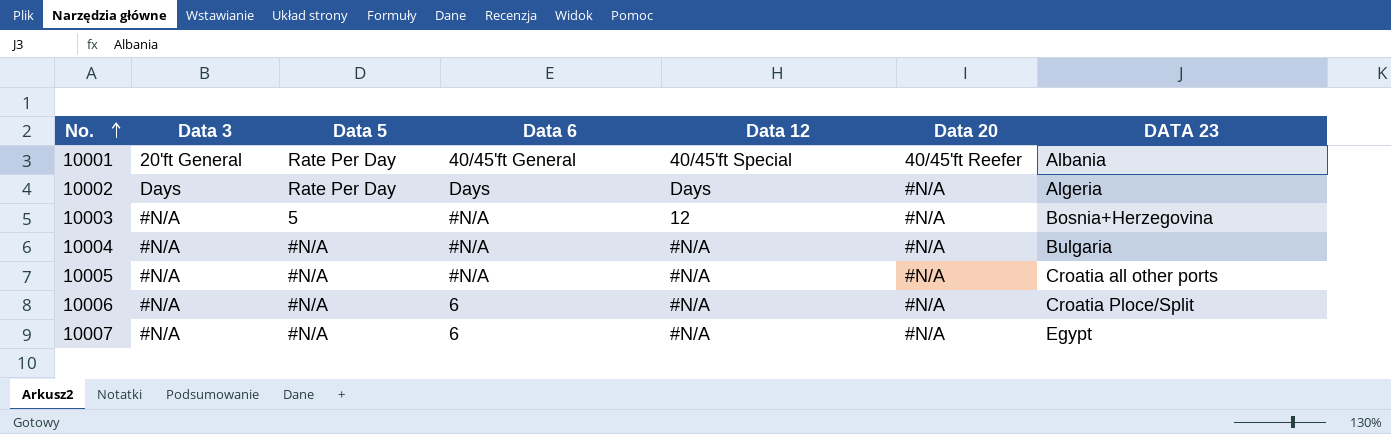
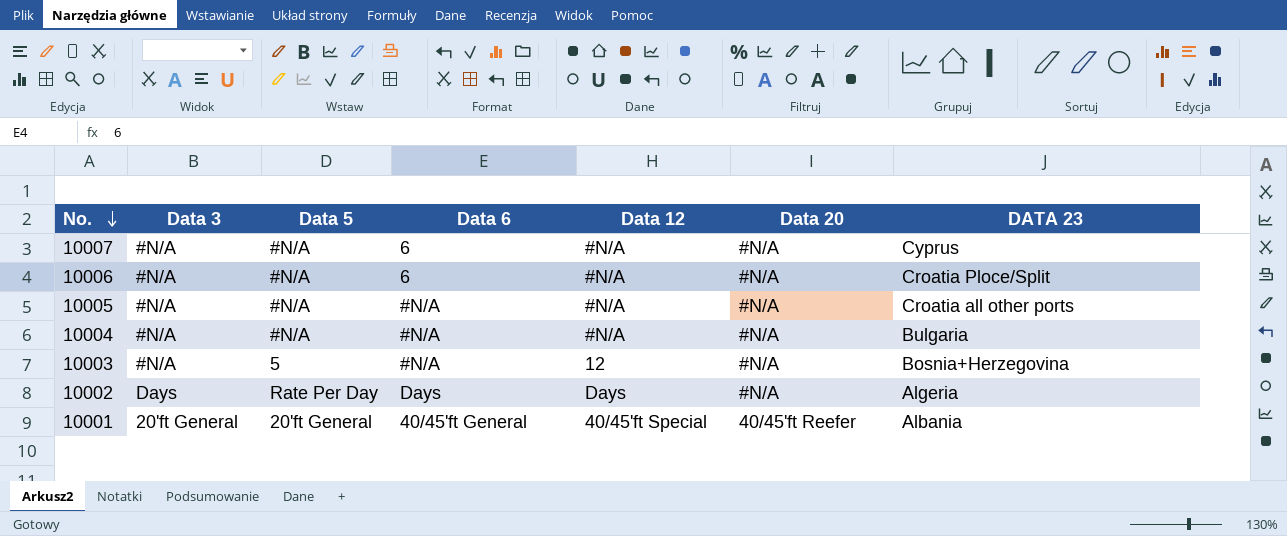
row order: No. ascending -> No. descending
10007 | DATA 23: Egypt -> Cyprus
10001 | Data 5: Rate Per Day -> 20'ft General

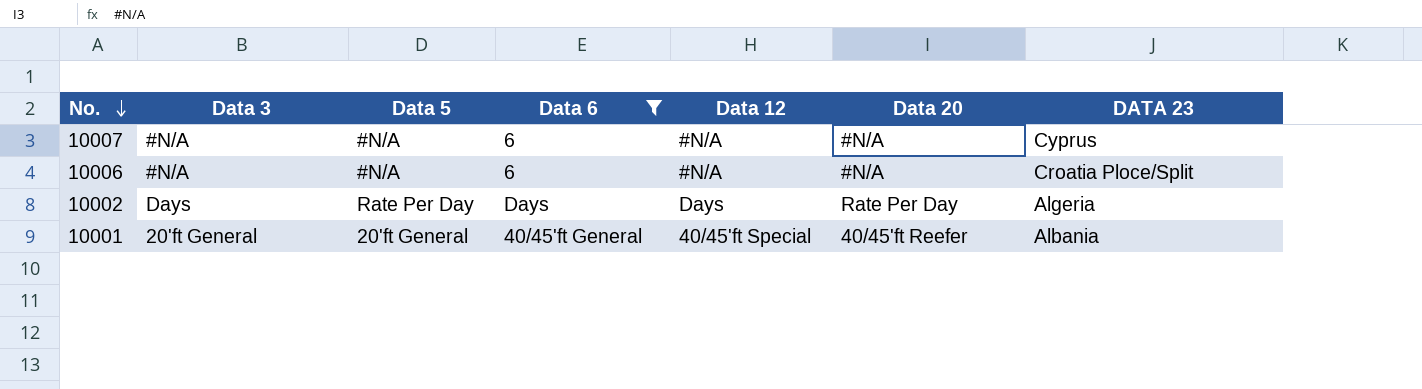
filter: none -> Data 6 != #N/A
10002 | Data 20: #N/A -> Rate Per Day

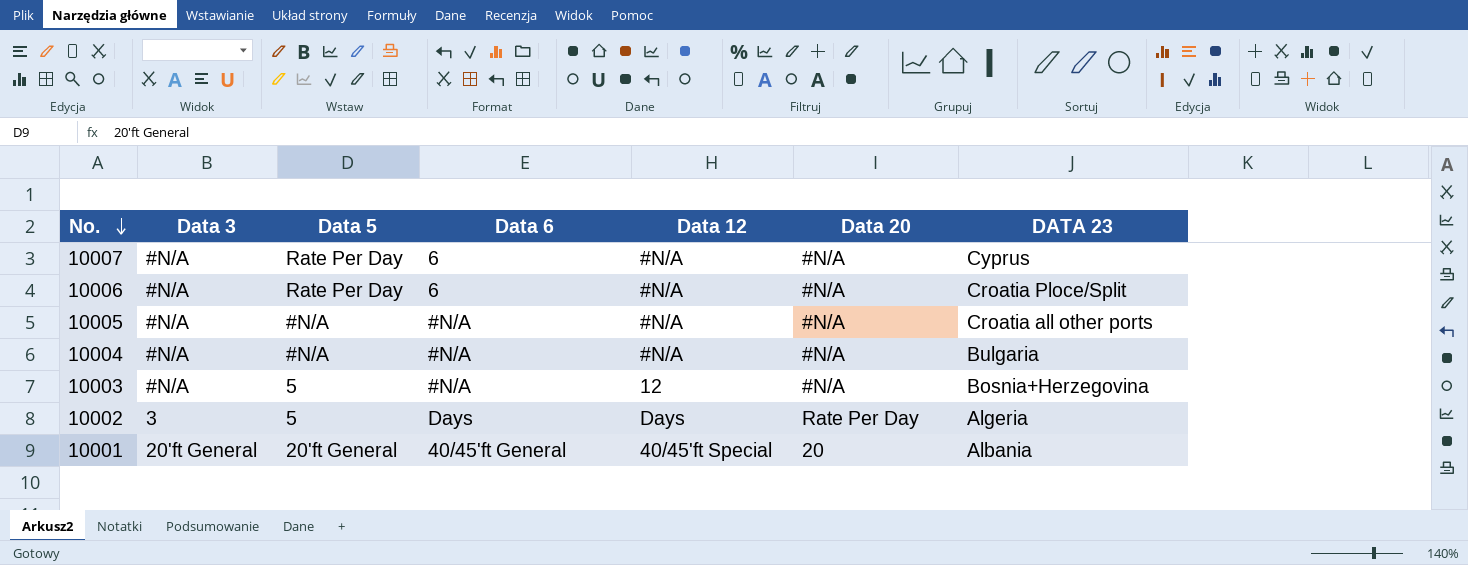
filter: Data 6 != #N/A -> none
10007 | Data 5: #N/A -> Rate Per Day
10006 | Data 5: #N/A -> Rate Per Day
10002 | Data 3: Days -> 3
10002 | Data 5: Rate Per Day -> 5
10001 | Data 20: 40/45'ft Reefer -> 20

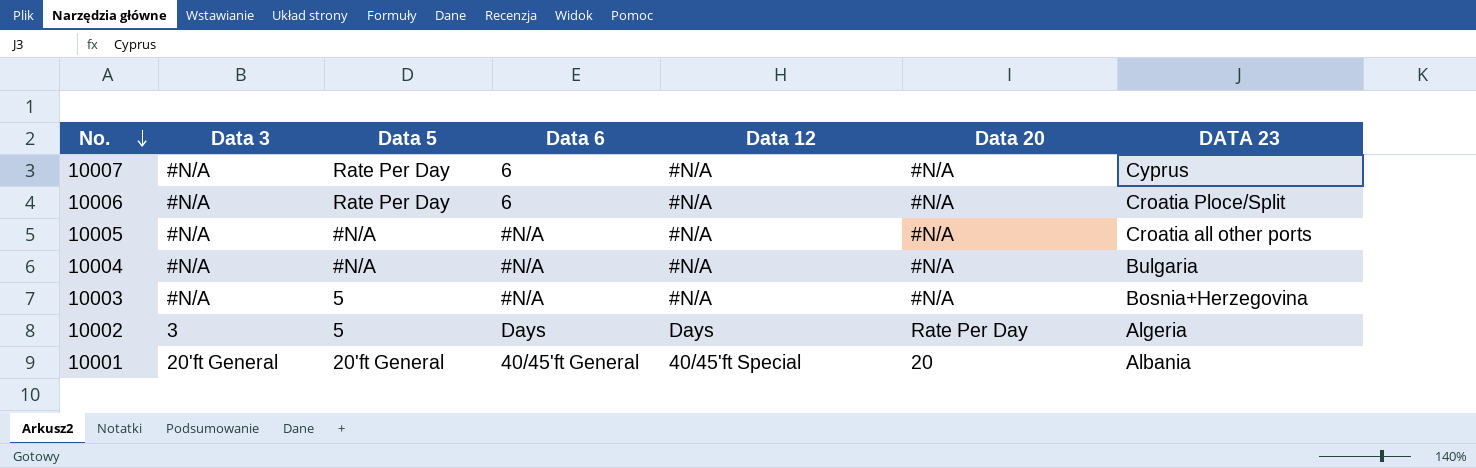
10003 | Data 12: 12 -> #N/A

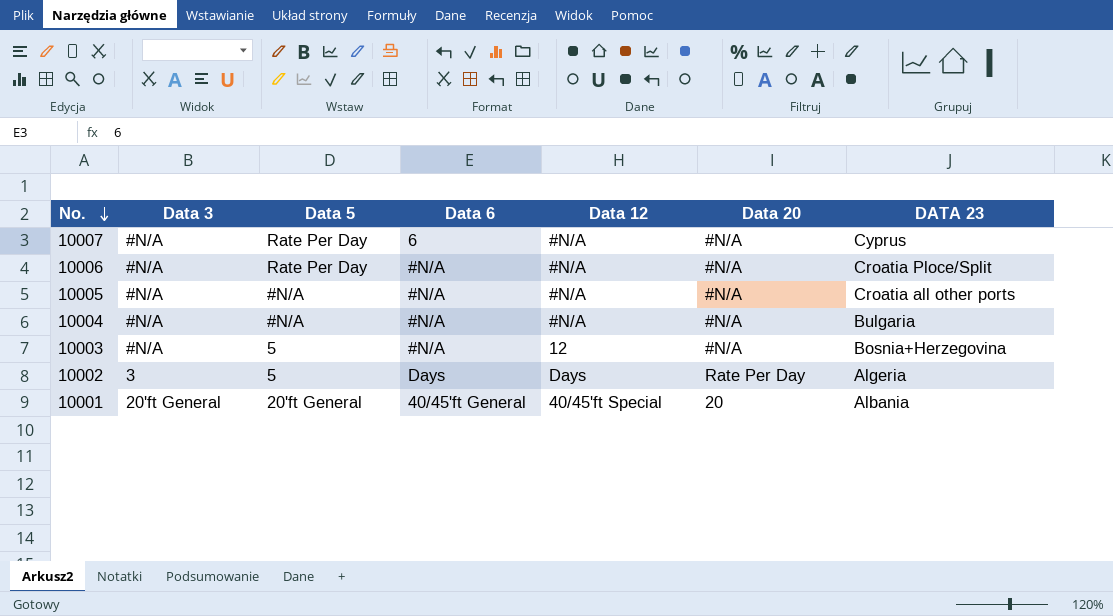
10006 | Data 6: 6 -> #N/A
10003 | Data 12: #N/A -> 12

